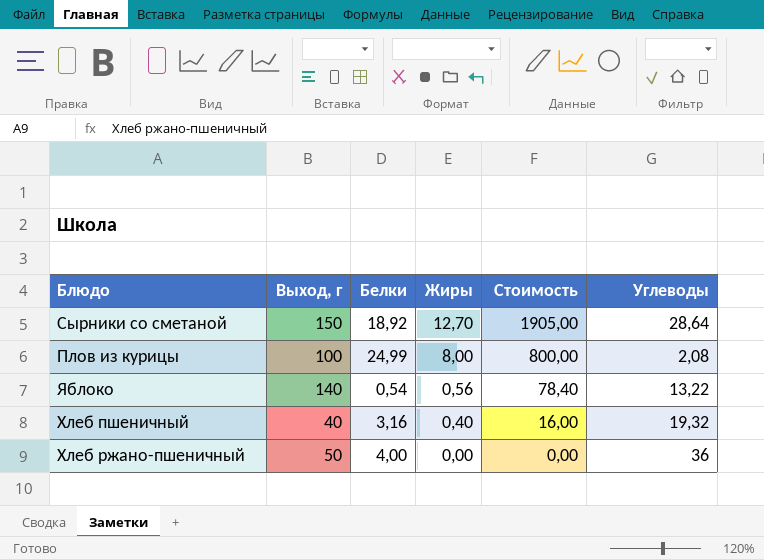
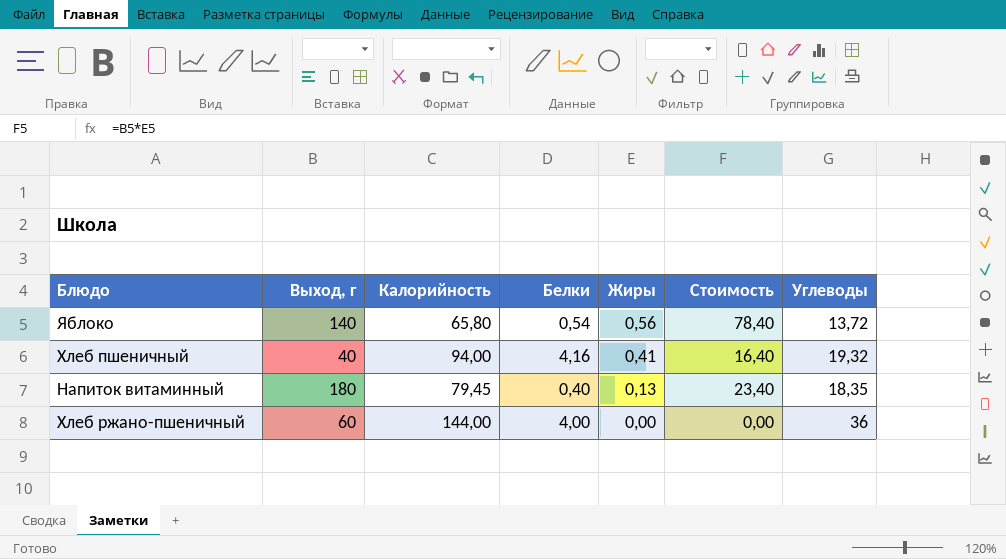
column Калорийность | position: none -> 3
row Сырники со сметаной: 150 | 18,92 | 12,70 | 1905,00 | 28,64 -> none
row Плов из курицы: 100 | 24,99 | 8,00 | 800,00 | 2,08 -> none
Яблоко | Углеводы: 13,22 -> 13,72
Хлеб пшеничный | Белки: 3,16 -> 4,16
Хлеб пшеничный | Жиры: 0,40 -> 0,41
Хлеб пшеничный | Стоимость: 16,00 -> 16,40
row Напиток витаминный: none -> 180 | 79,45 | 0,40 | 0,13 | 23,40 | 18,35
Хлеб ржано-пшеничный | Выход, г: 50 -> 60

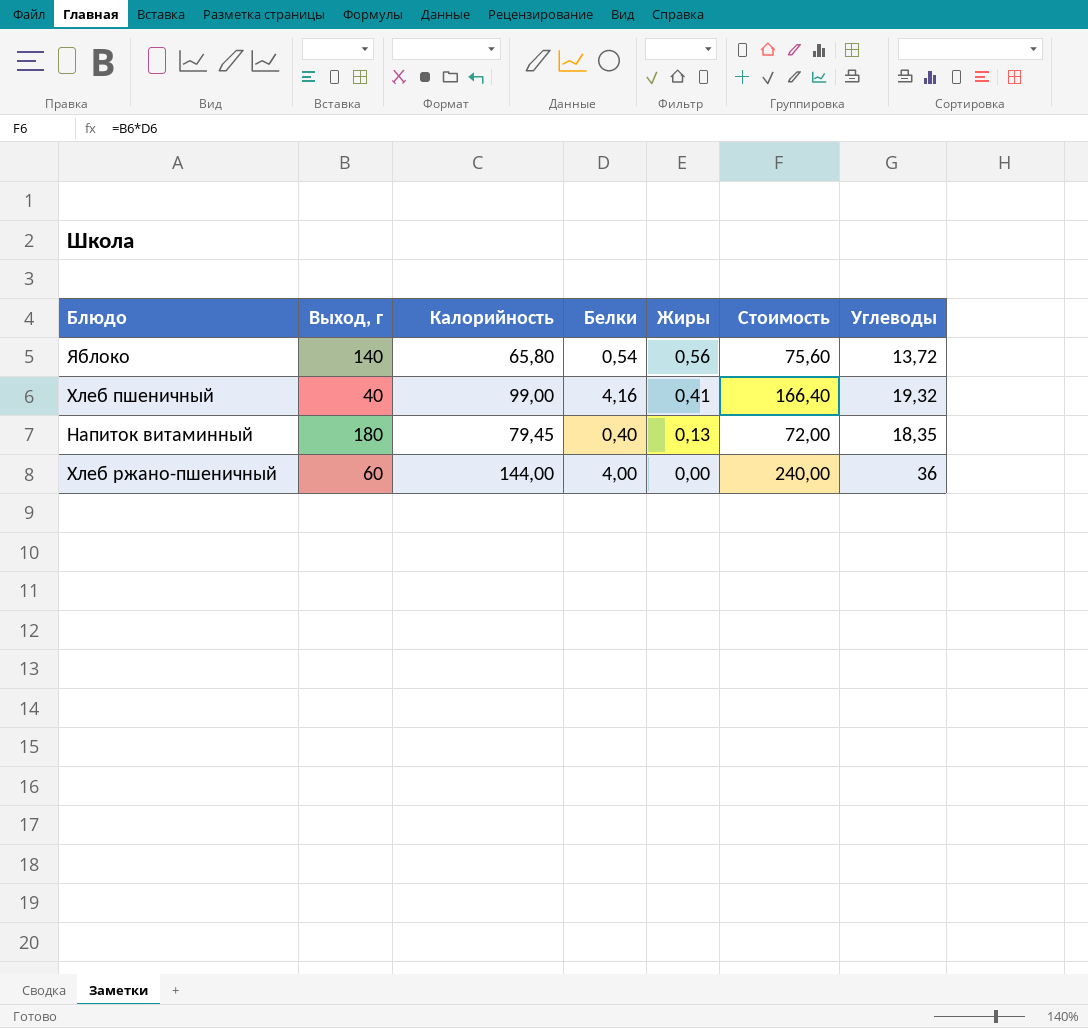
column Стоимость | formula: [Выход, г] * [Жиры] -> [Выход, г] * [Белки]
Хлеб пшеничный | Калорийность: 94,00 -> 99,00

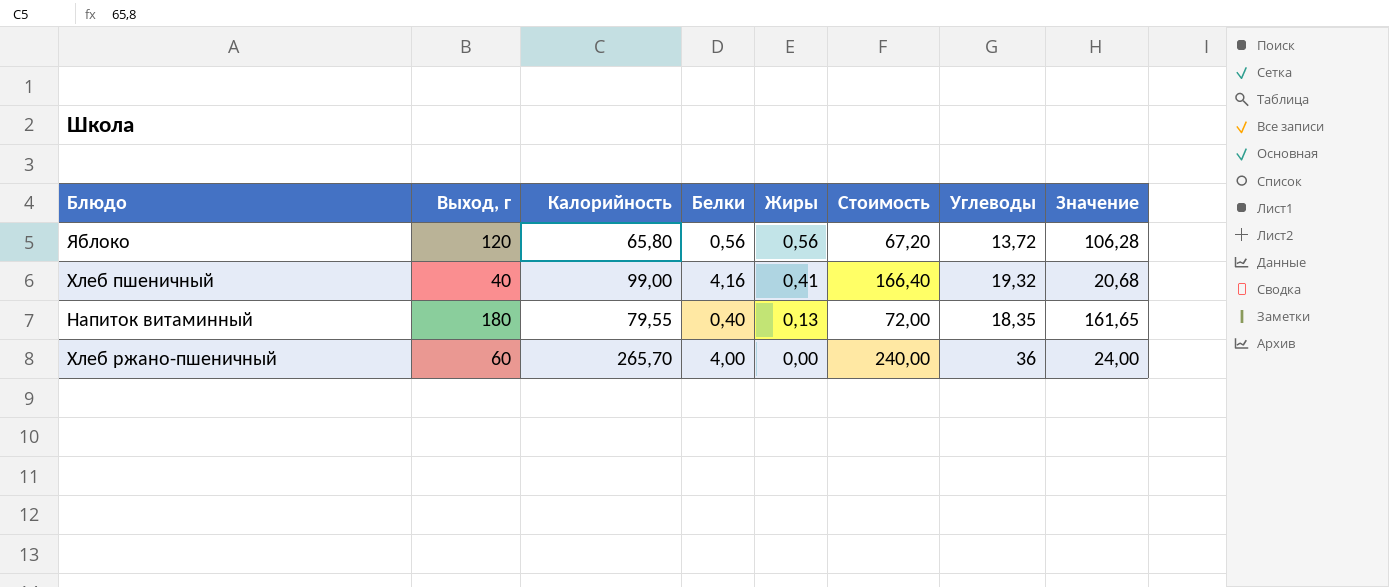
column Значение | formula: none -> [Выход, г] - [Углеводы]
Яблоко | Выход, г: 140 -> 120
Яблоко | Белки: 0,54 -> 0,56
Яблоко | Стоимость: 75,60 -> 67,20
Напиток витаминный | Калорийность: 79,45 -> 79,55
Хлеб ржано-пшеничный | Калорийность: 144,00 -> 265,70

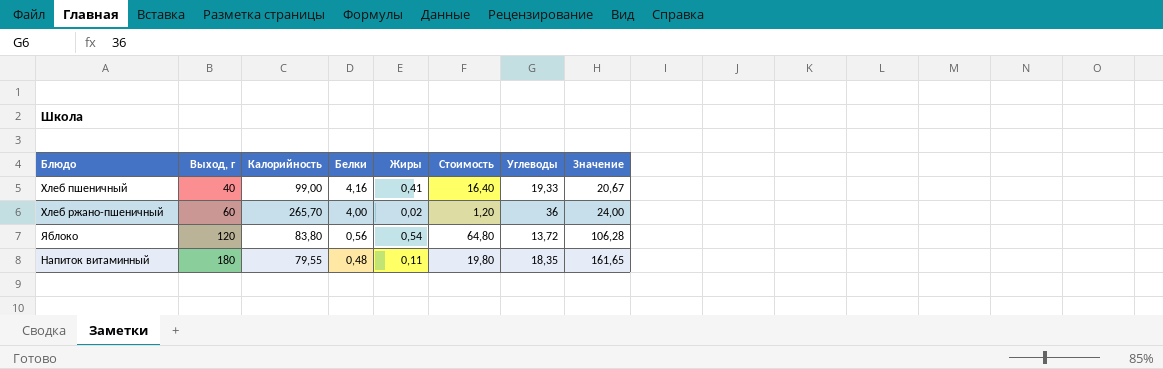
row order: Жиры descending -> Выход, г ascending
column Стоимость | formula: [Выход, г] * [Белки] -> [Выход, г] * [Жиры]
Хлеб пшеничный | Углеводы: 19,32 -> 19,33
Хлеб пшеничный | Значение: 20,68 -> 20,67
Хлеб ржано-пшеничный | Жиры: 0,00 -> 0,02
Яблоко | Калорийность: 65,80 -> 83,80
Яблоко | Жиры: 0,56 -> 0,54
Напиток витаминный | Белки: 0,40 -> 0,48
Напиток витаминный | Жиры: 0,13 -> 0,11

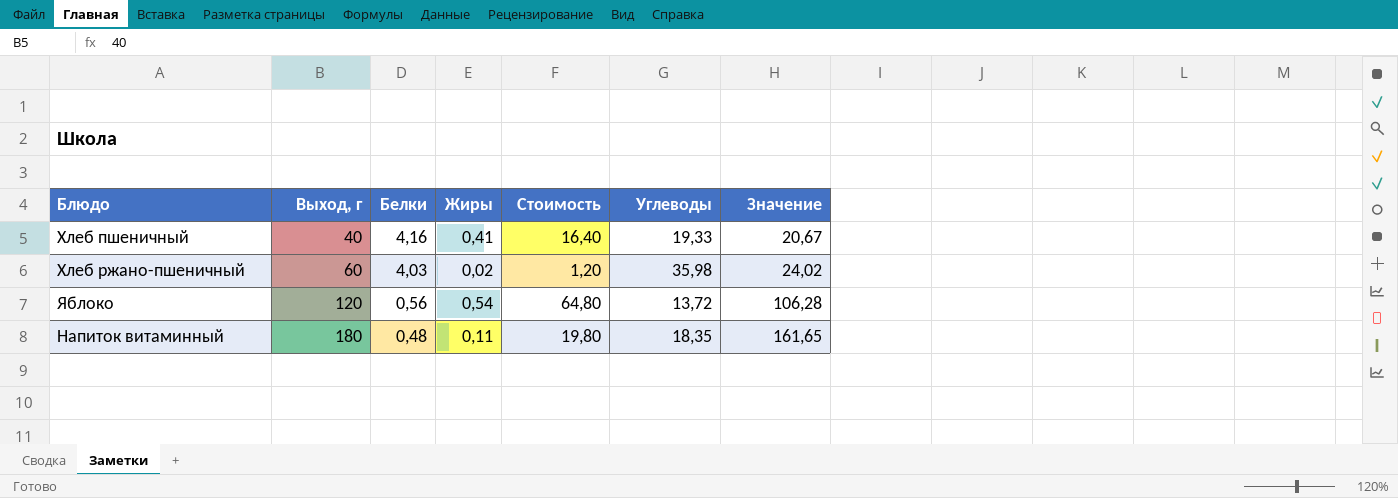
column Калорийность | position: 3 -> none
Хлеб ржано-пшеничный | Белки: 4,00 -> 4,03
Хлеб ржано-пшеничный | Углеводы: 36 -> 35,98
Хлеб ржано-пшеничный | Значение: 24,00 -> 24,02

